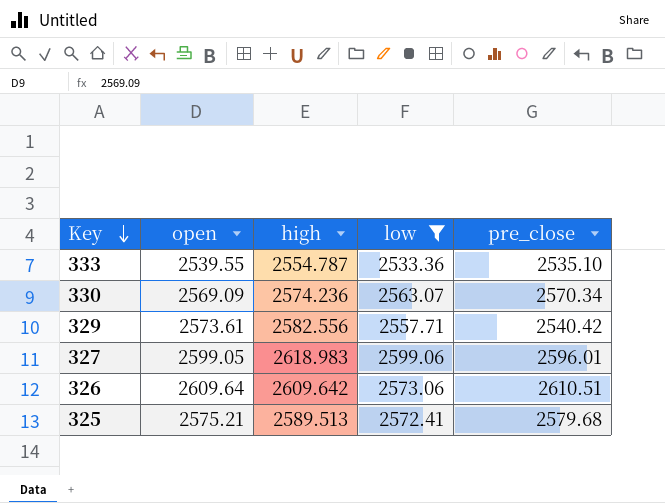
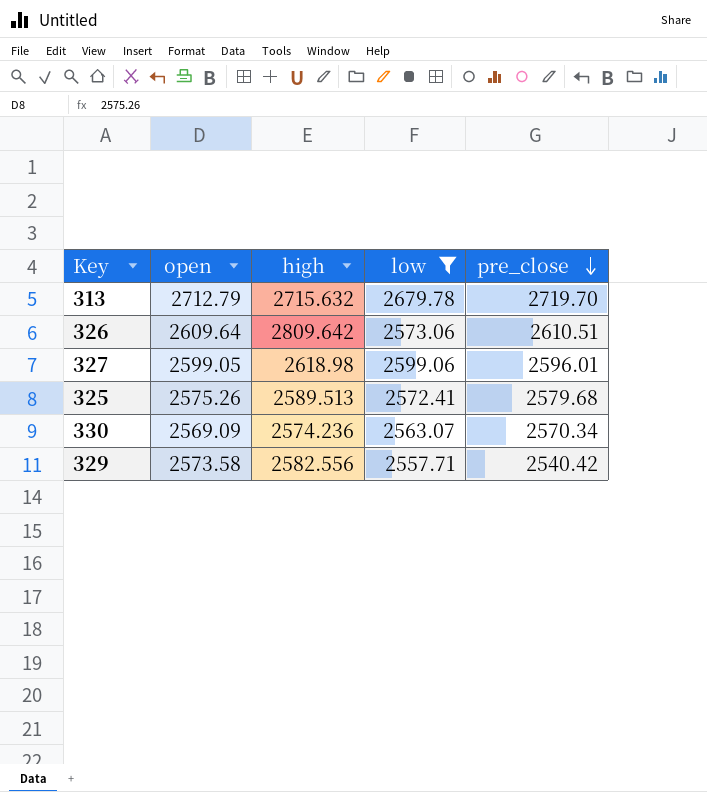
row order: Key descending -> pre_close descending
row 333: 2539.55 | 2554.787 | 2533.36 | 2535.10 -> none
row 313: none -> 2712.79 | 2715.632 | 2679.78 | 2719.70
326 | high: 2609.642 -> 2809.642
327 | high: 2618.983 -> 2618.98
325 | open: 2575.21 -> 2575.26
329 | open: 2573.61 -> 2573.58

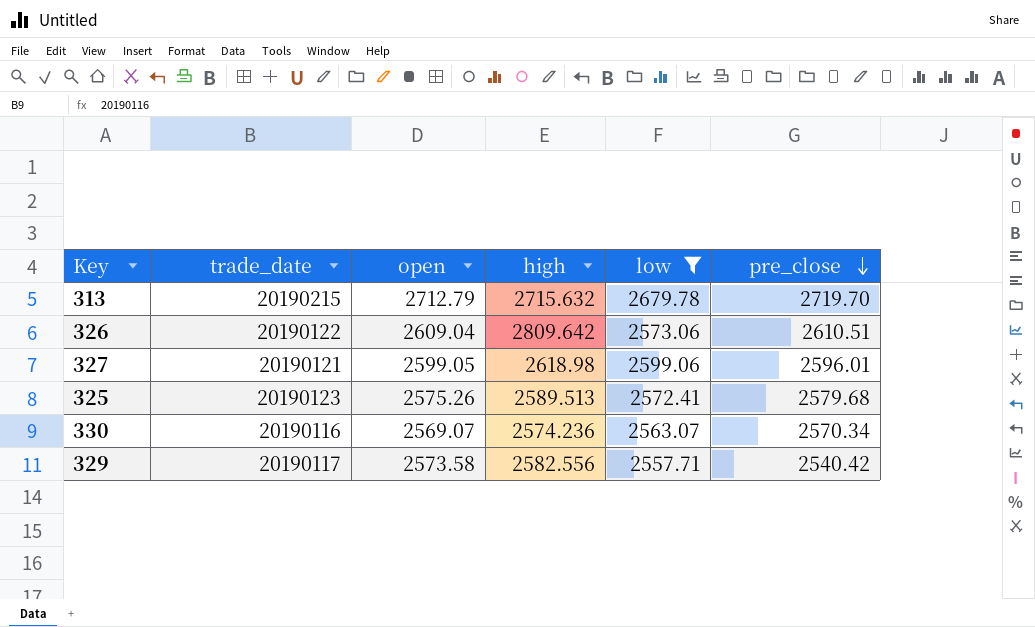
column trade_date | position: none -> 2
326 | open: 2609.64 -> 2609.04
330 | open: 2569.09 -> 2569.07

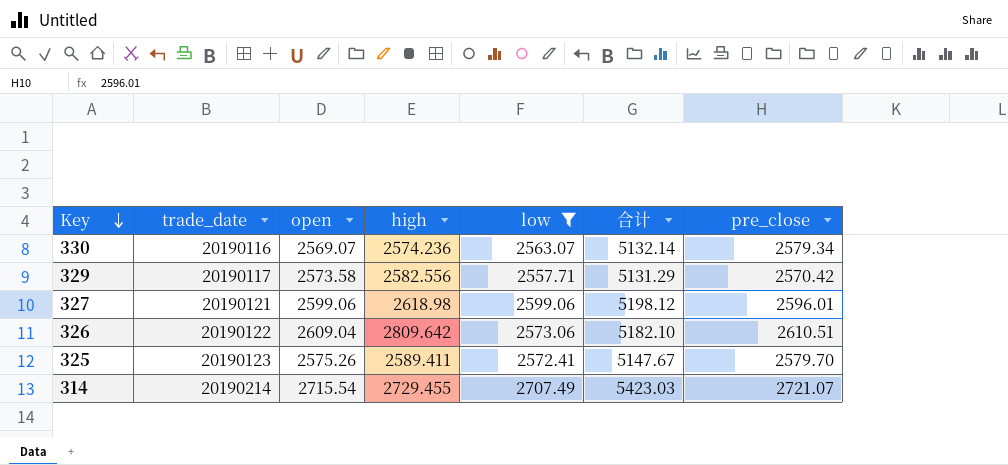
row order: pre_close descending -> Key descending
column 合计 | formula: none -> [open] + [low]
row 313: 20190215 | 2712.79 | 2715.632 | 2679.78 | 2719.70 -> none
330 | pre_close: 2570.34 -> 2579.34
329 | pre_close: 2540.42 -> 2570.42
327 | open: 2599.05 -> 2599.06
325 | high: 2589.513 -> 2589.411
325 | pre_close: 2579.68 -> 2579.70
row 314: none -> 20190214 | 2715.54 | 2729.455 | 2707.49 | 5423.03 | 2721.07

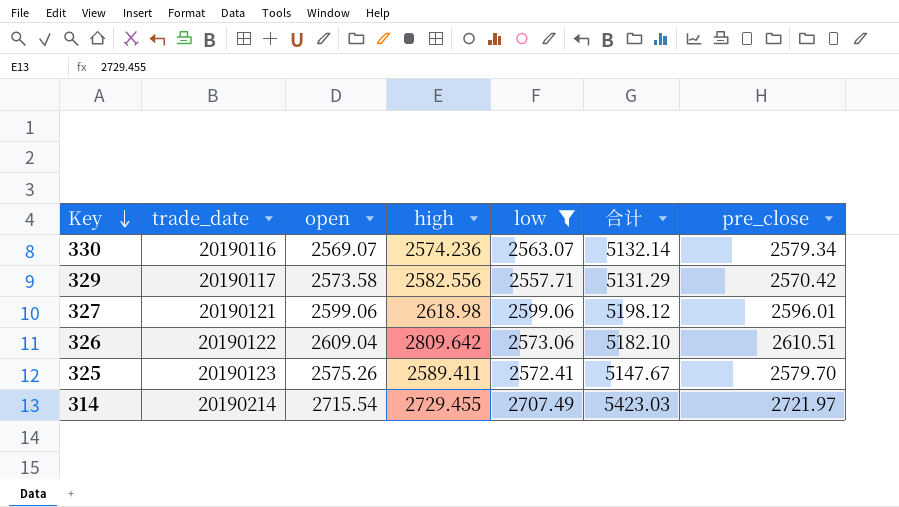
314 | pre_close: 2721.07 -> 2721.97

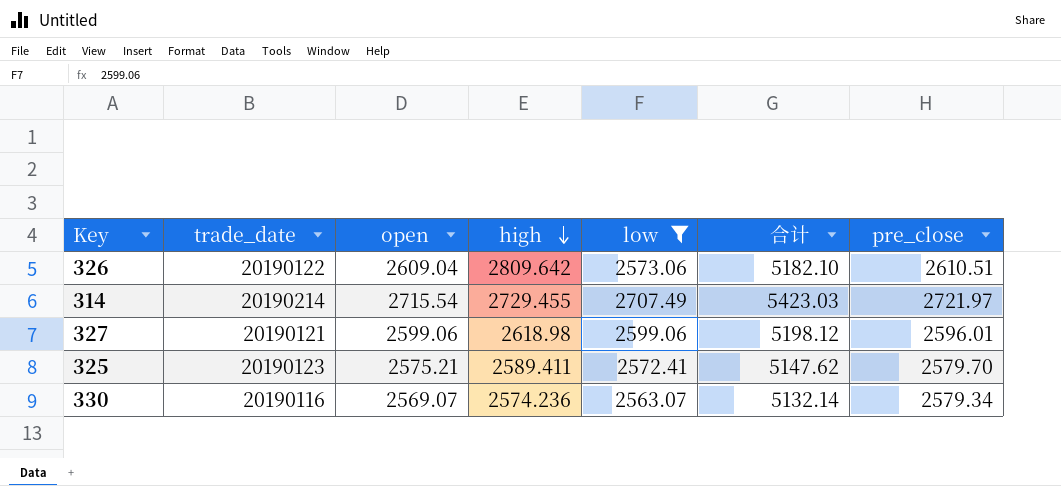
row order: Key descending -> high descending
row 329: 20190117 | 2573.58 | 2582.556 | 2557.71 | 5131.29 | 2570.42 -> none
325 | open: 2575.26 -> 2575.21
325 | 合计: 5147.67 -> 5147.62

